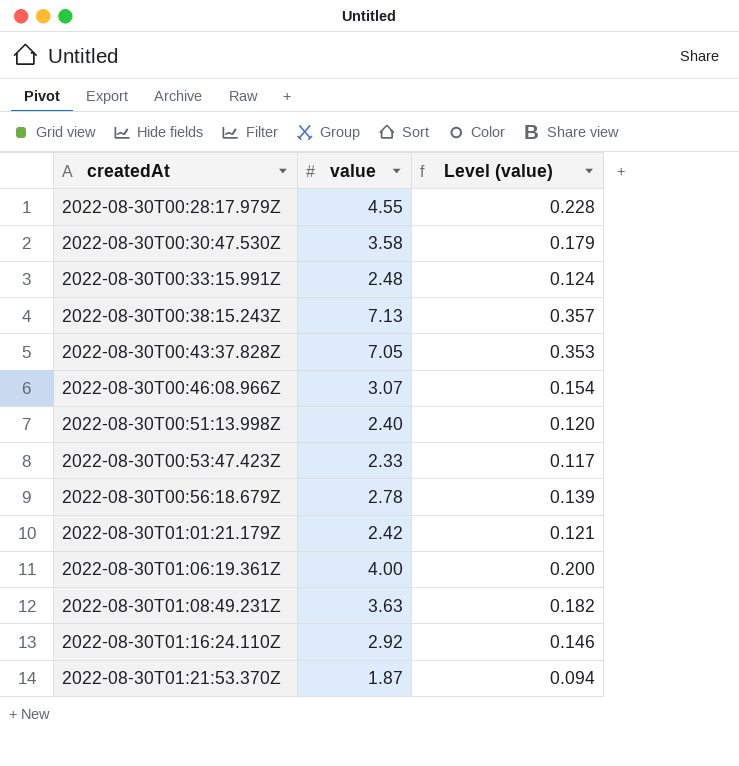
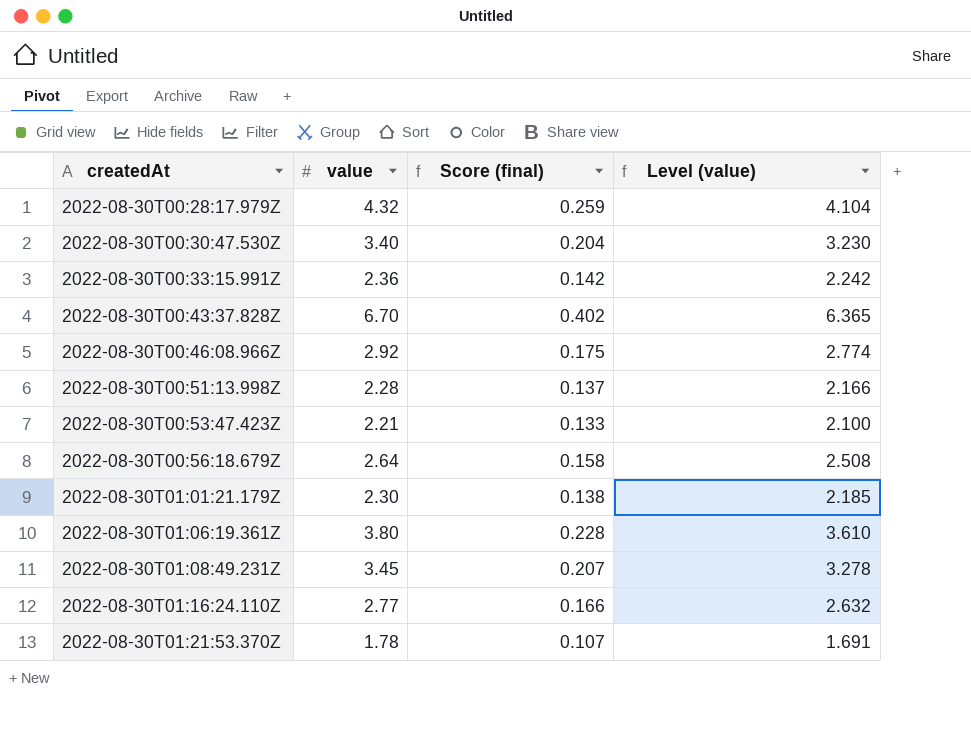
column Score (final) | formula: none -> [value] * 0.06
column Level (value) | formula: [value] * 0.05 -> [value] * 0.95
row 2022-08-30T00:38:15.243Z: 7.13 | 0.357 -> none
2022-08-30T00:28:17.979Z | value: 4.55 -> 4.32
2022-08-30T00:30:47.530Z | value: 3.58 -> 3.40
2022-08-30T00:33:15.991Z | value: 2.48 -> 2.36
2022-08-30T00:43:37.828Z | value: 7.05 -> 6.70
2022-08-30T00:46:08.966Z | value: 3.07 -> 2.92
2022-08-30T00:51:13.998Z | value: 2.40 -> 2.28
2022-08-30T00:53:47.423Z | value: 2.33 -> 2.21
2022-08-30T00:56:18.679Z | value: 2.78 -> 2.64
2022-08-30T01:01:21.179Z | value: 2.42 -> 2.30
2022-08-30T01:06:19.361Z | value: 4.00 -> 3.80
2022-08-30T01:08:49.231Z | value: 3.63 -> 3.45
2022-08-30T01:16:24.110Z | value: 2.92 -> 2.77
2022-08-30T01:21:53.370Z | value: 1.87 -> 1.78

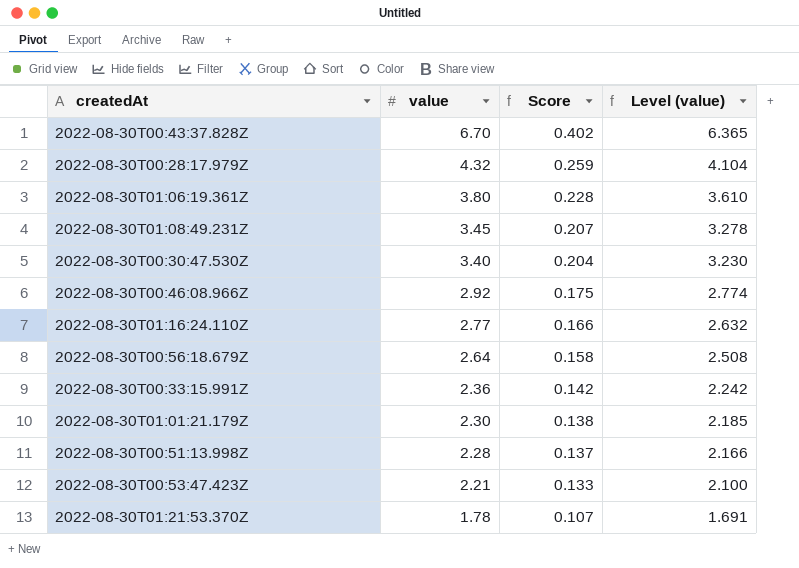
row order: createdAt ascending -> value descending
column name: Score (final) -> Score

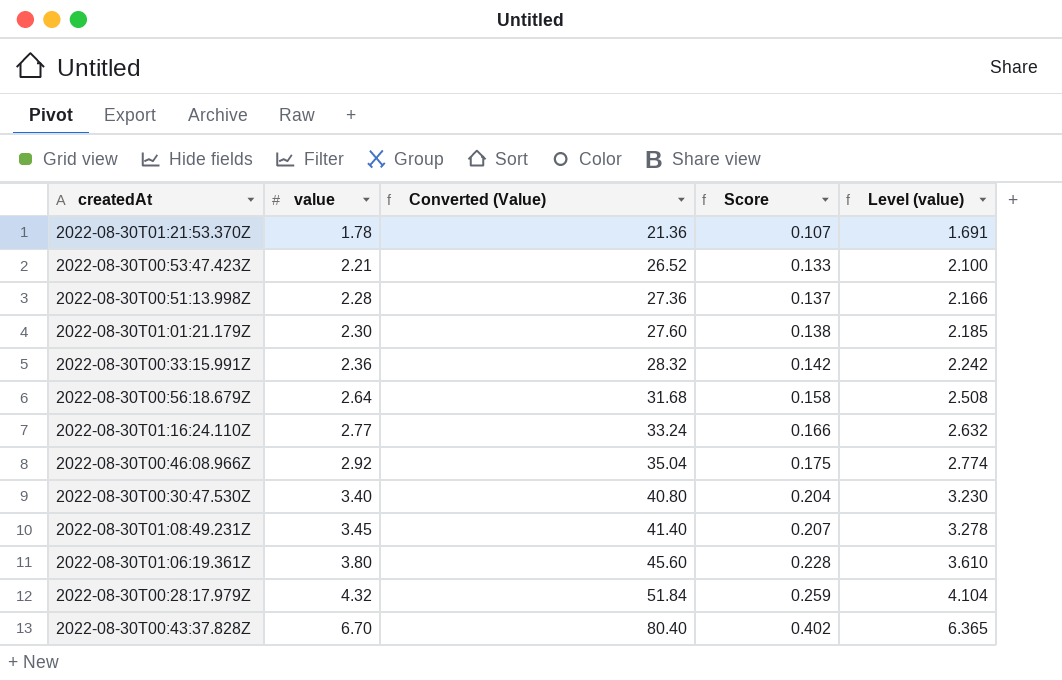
row order: value descending -> value ascending
column Converted (Value) | formula: none -> [value] * 12

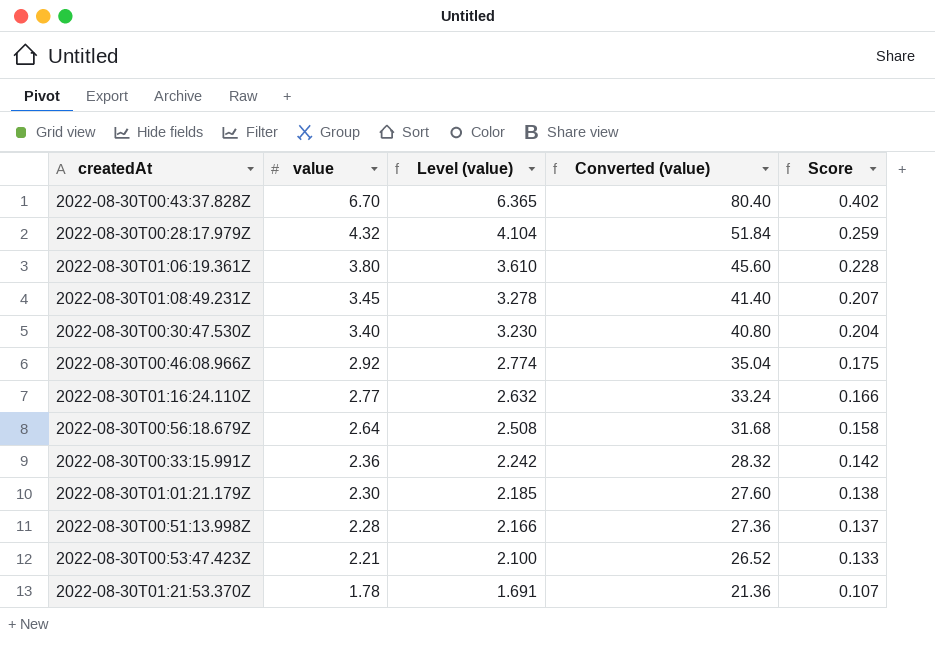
row order: value ascending -> value descending
column Level (value) | position: 5 -> 3
column name: Converted (Value) -> Converted (value)

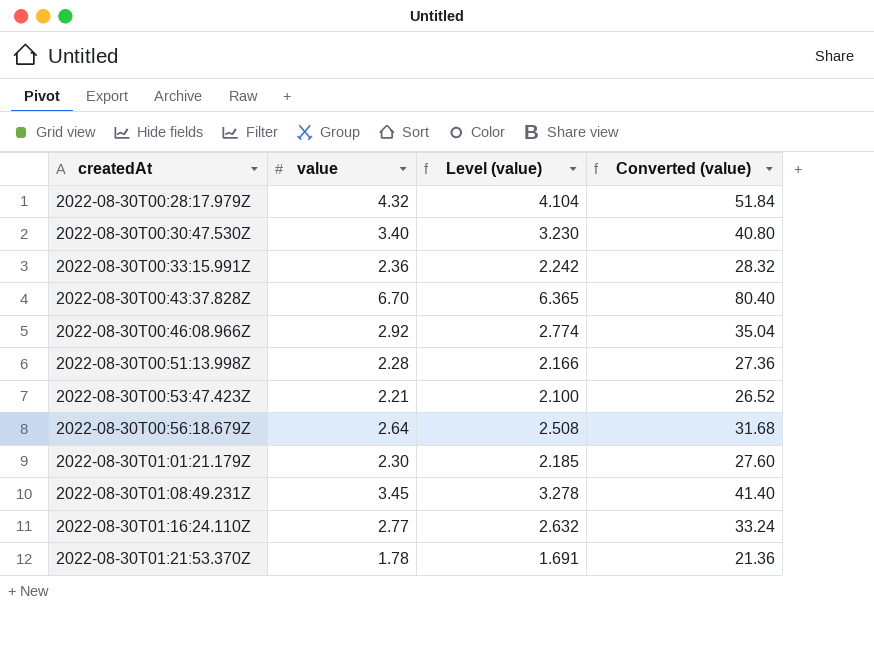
row order: value descending -> createdAt ascending
column Score | formula: [value] * 0.06 -> none
row 2022-08-30T01:06:19.361Z: 3.80 | 3.610 | 45.60 | 0.228 -> none

